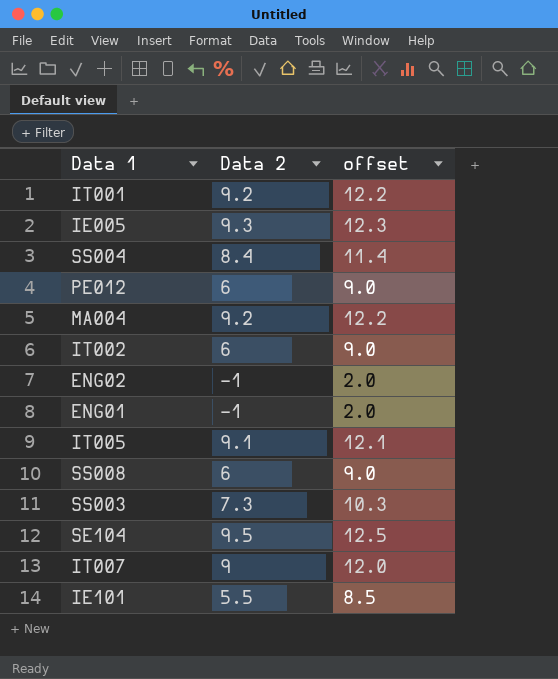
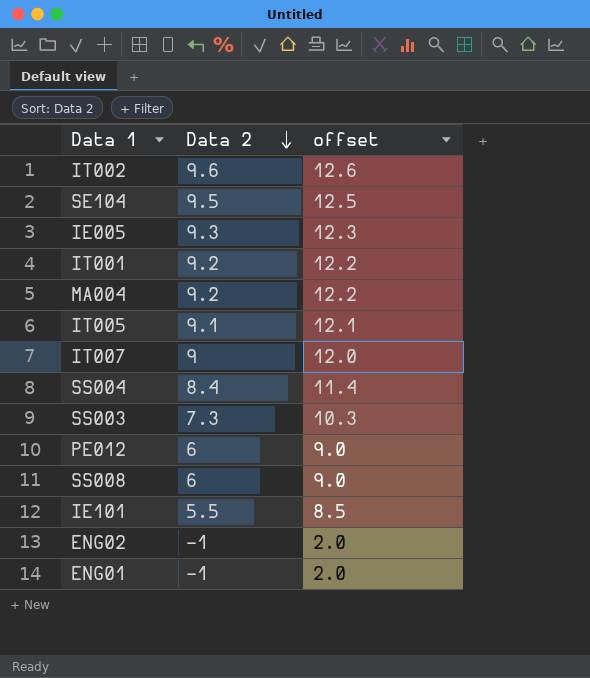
row order: none -> Data 2 descending
IT002 | Data 2: 6 -> 9.6
IT002 | offset: 9.0 -> 12.6

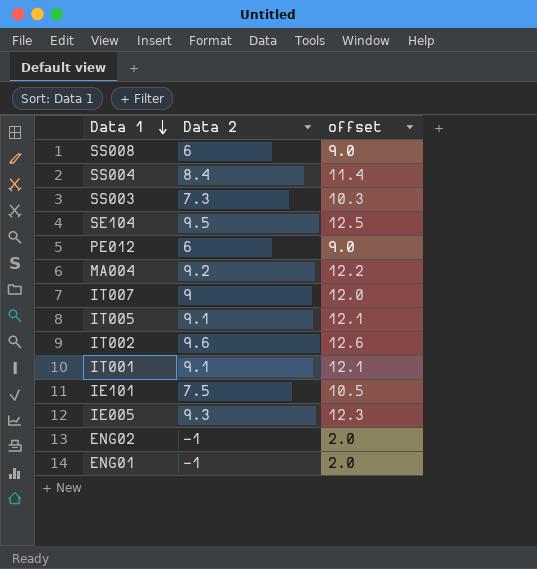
row order: Data 2 descending -> Data 1 descending
IT001 | Data 2: 9.2 -> 9.1
IT001 | offset: 12.2 -> 12.1
IE101 | Data 2: 5.5 -> 7.5
IE101 | offset: 8.5 -> 10.5

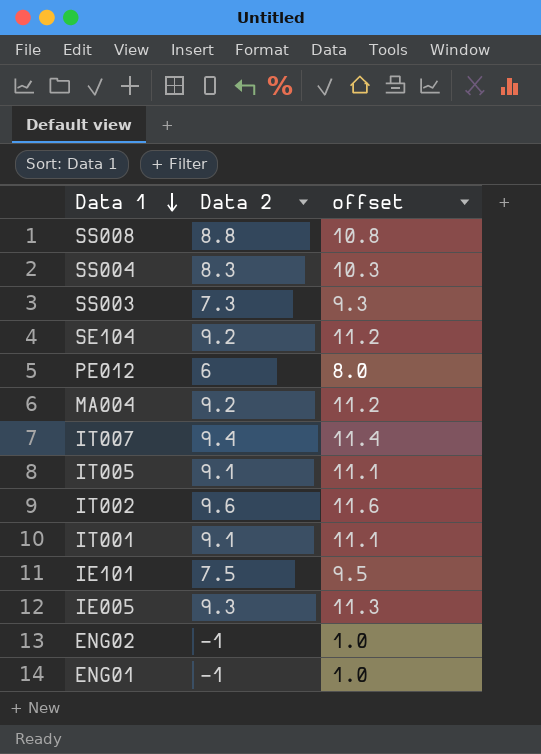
column offset | formula: [Data 2] + 3 -> [Data 2] + 2
SS008 | Data 2: 6 -> 8.8
SS004 | Data 2: 8.4 -> 8.3
SE104 | Data 2: 9.5 -> 9.2
IT007 | Data 2: 9 -> 9.4

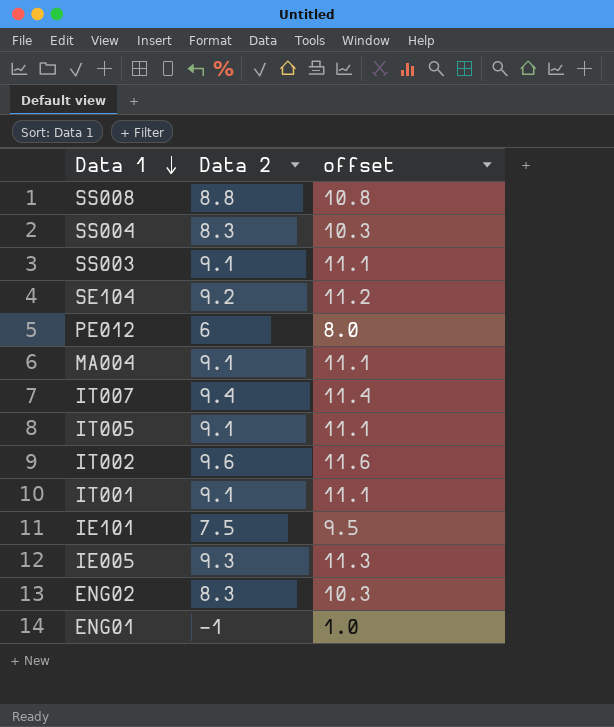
SS003 | Data 2: 7.3 -> 9.1
SS003 | offset: 9.3 -> 11.1
MA004 | Data 2: 9.2 -> 9.1
MA004 | offset: 11.2 -> 11.1
ENG02 | Data 2: -1 -> 8.3
ENG02 | offset: 1.0 -> 10.3

